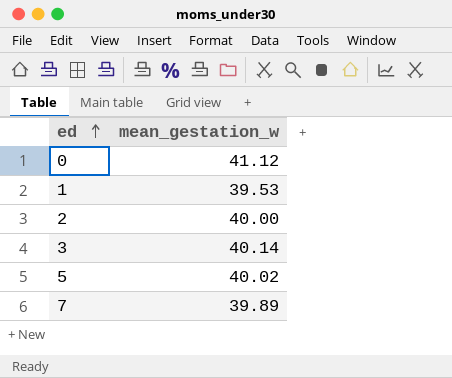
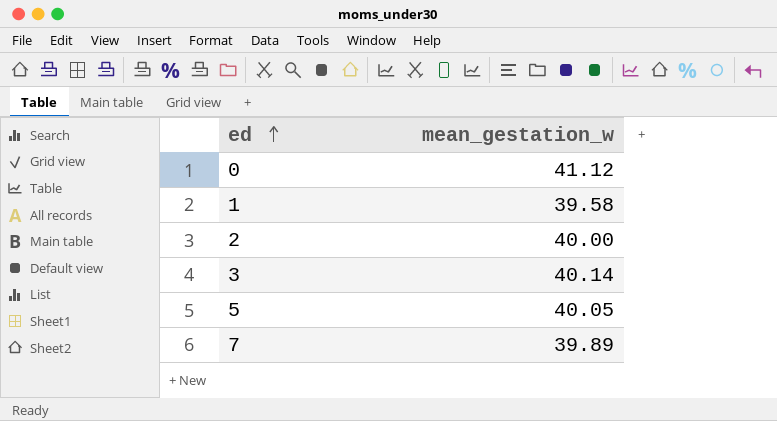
1 | mean_gestation_w: 39.53 -> 39.58
5 | mean_gestation_w: 40.02 -> 40.05

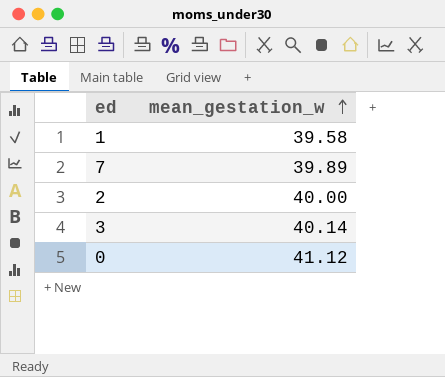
row order: ed ascending -> mean_gestation_w ascending
row 5: 40.05 -> none

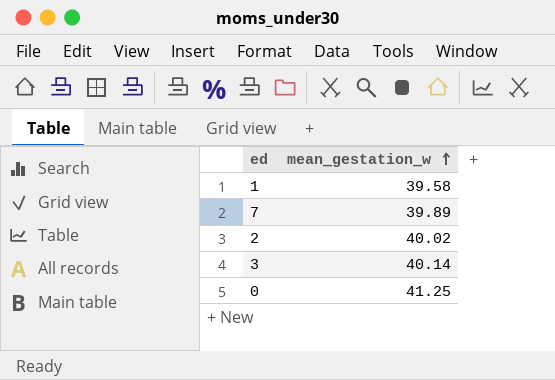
2 | mean_gestation_w: 40.00 -> 40.02
0 | mean_gestation_w: 41.12 -> 41.25

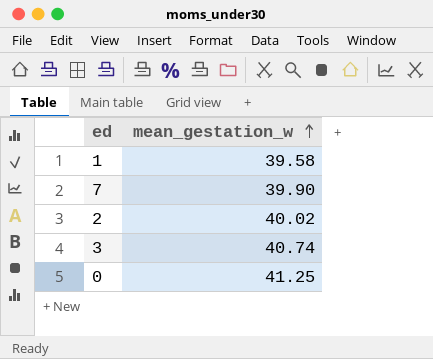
7 | mean_gestation_w: 39.89 -> 39.90
3 | mean_gestation_w: 40.14 -> 40.74

